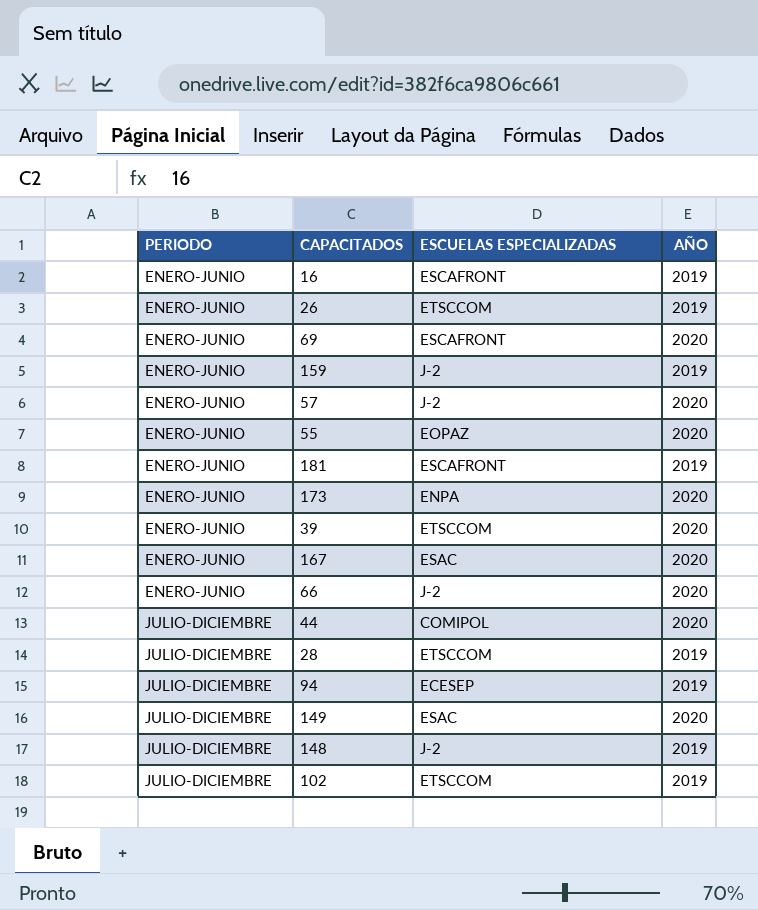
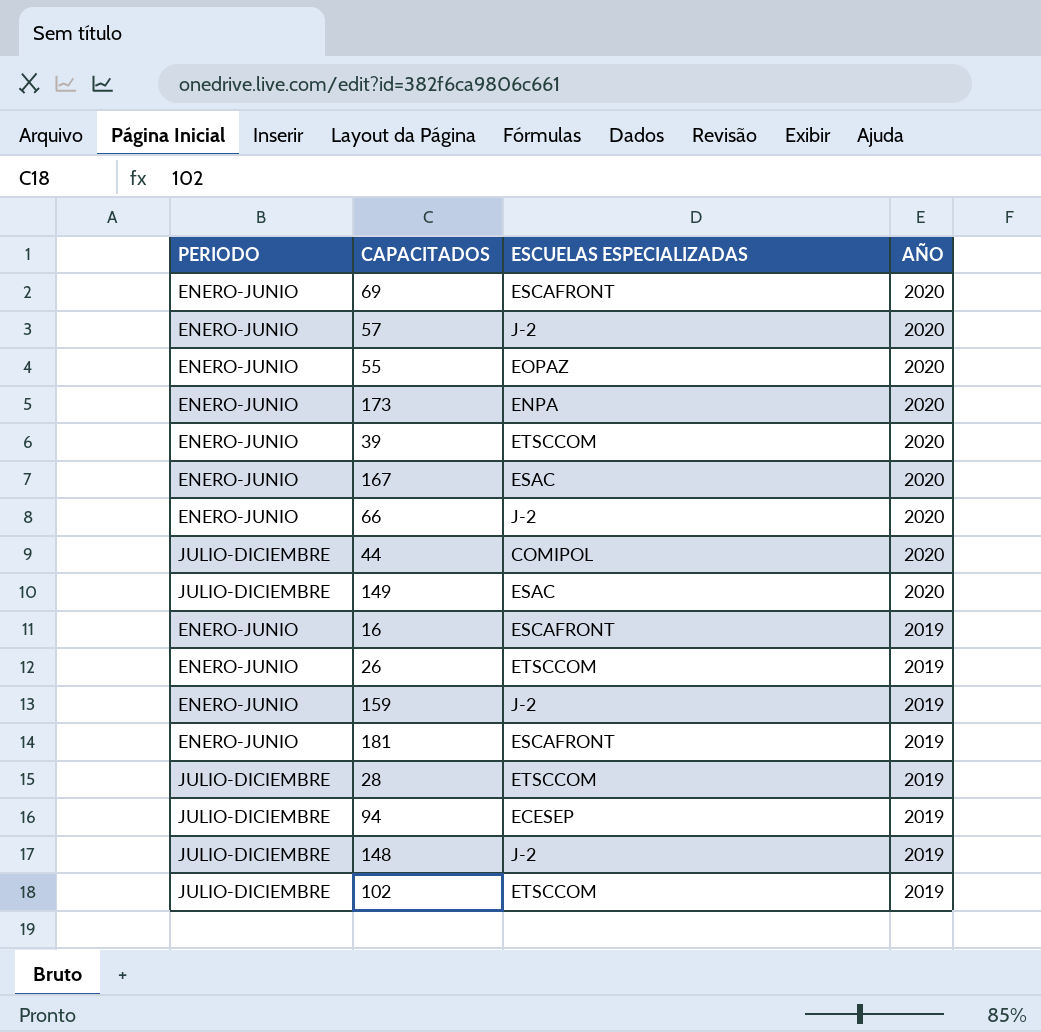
row order: PERIODO ascending -> AÑO descending

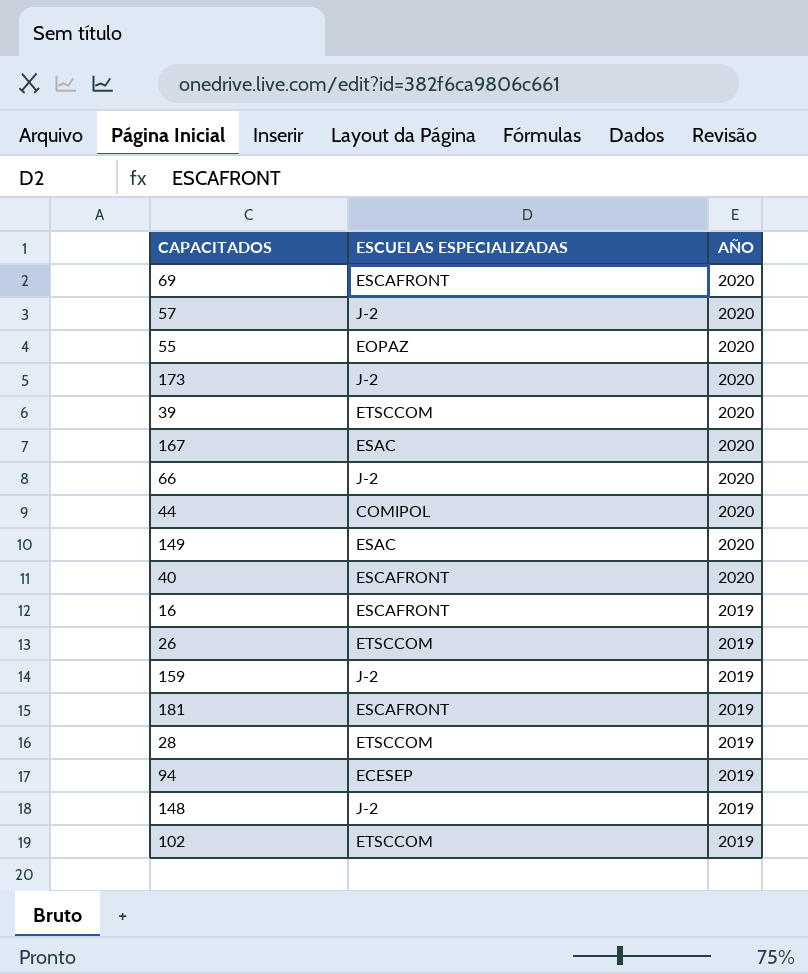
column PERIODO | position: 1 -> none
173 | ESCUELAS ESPECIALIZADAS: ENPA -> J-2
row 40: none -> ESCAFRONT | 2020

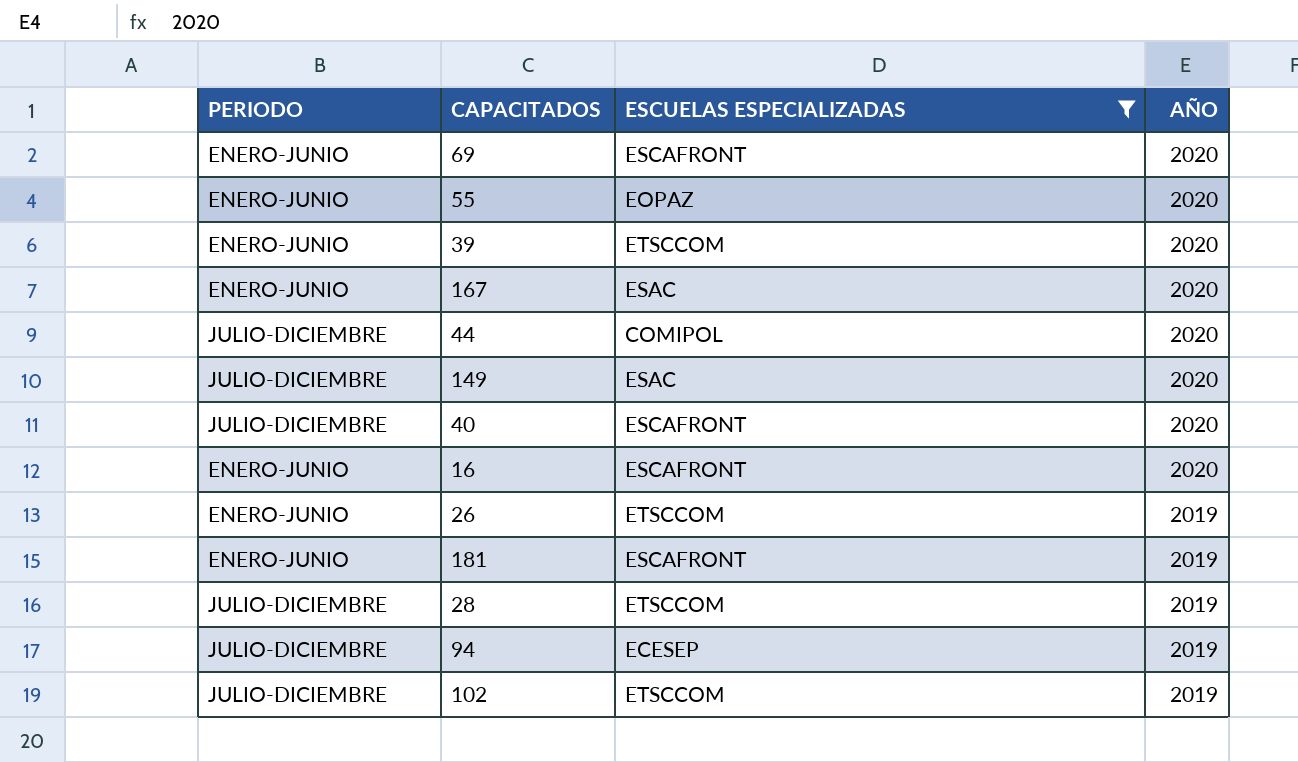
filter: none -> ESCUELAS ESPECIALIZADAS != J-2
column PERIODO | position: none -> 1
16 | AÑO: 2019 -> 2020

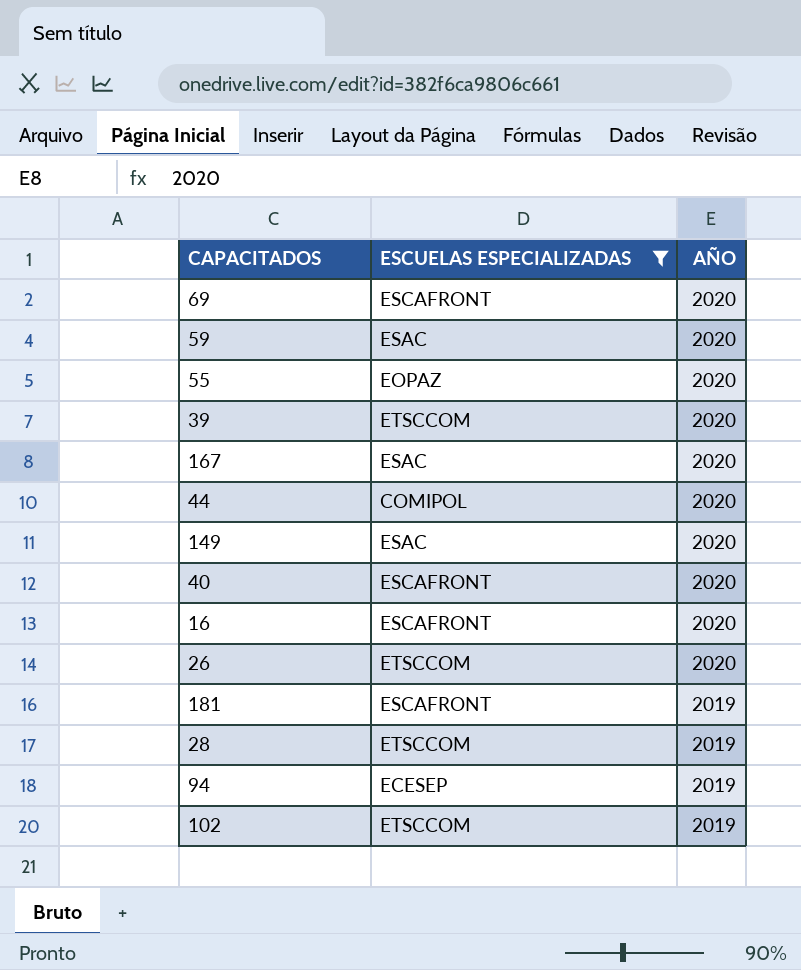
column PERIODO | position: 1 -> none
row 59: none -> ESAC | 2020
26 | AÑO: 2019 -> 2020

